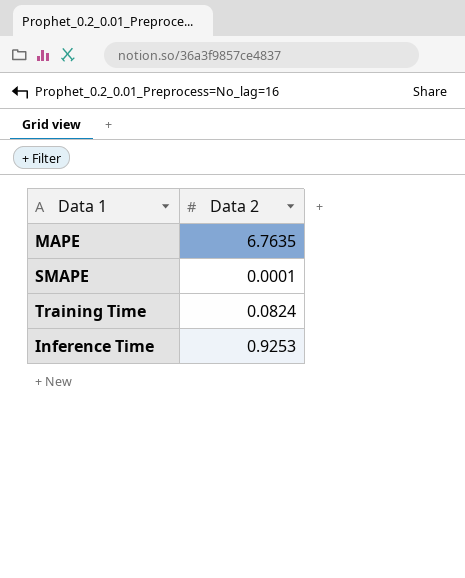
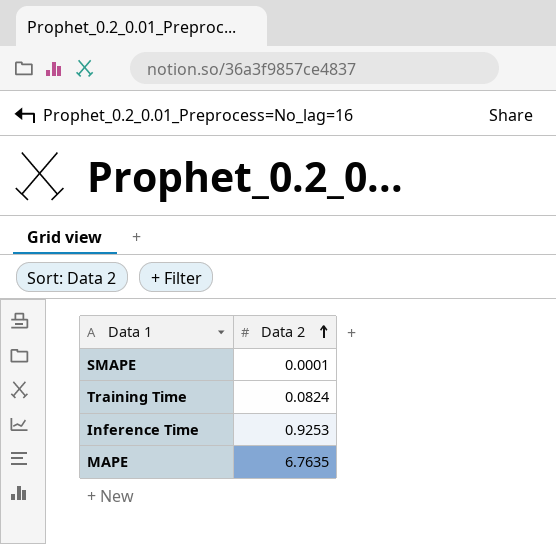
row order: none -> Data 2 ascending

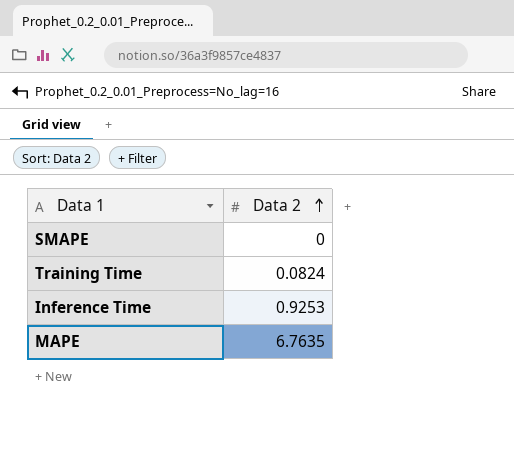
SMAPE | Data 2: 0.0001 -> 0

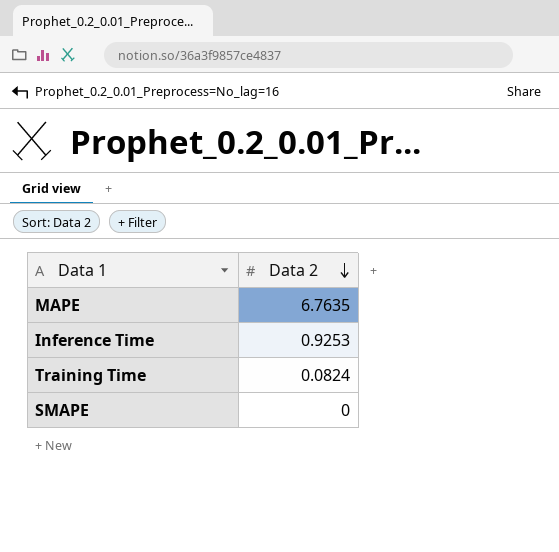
row order: Data 2 ascending -> Data 2 descending

